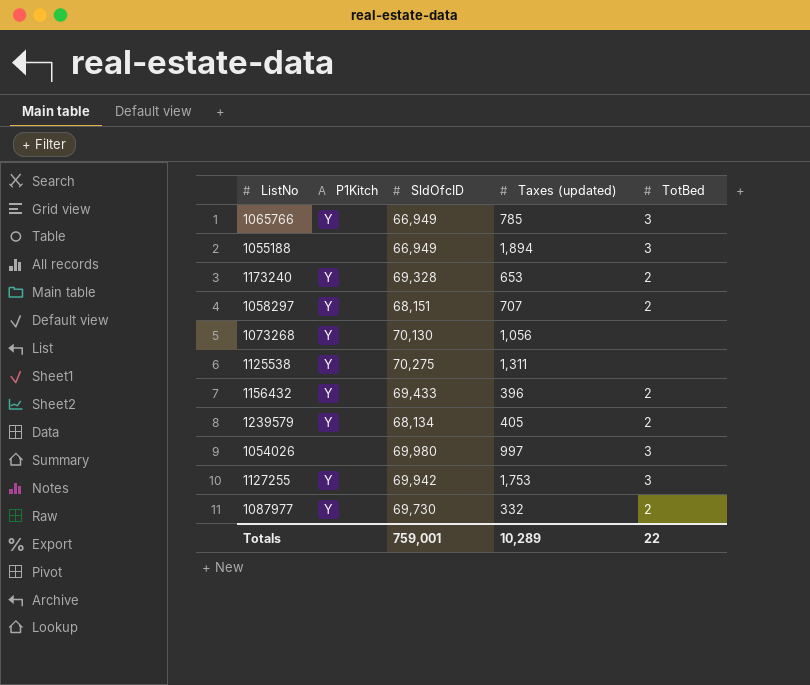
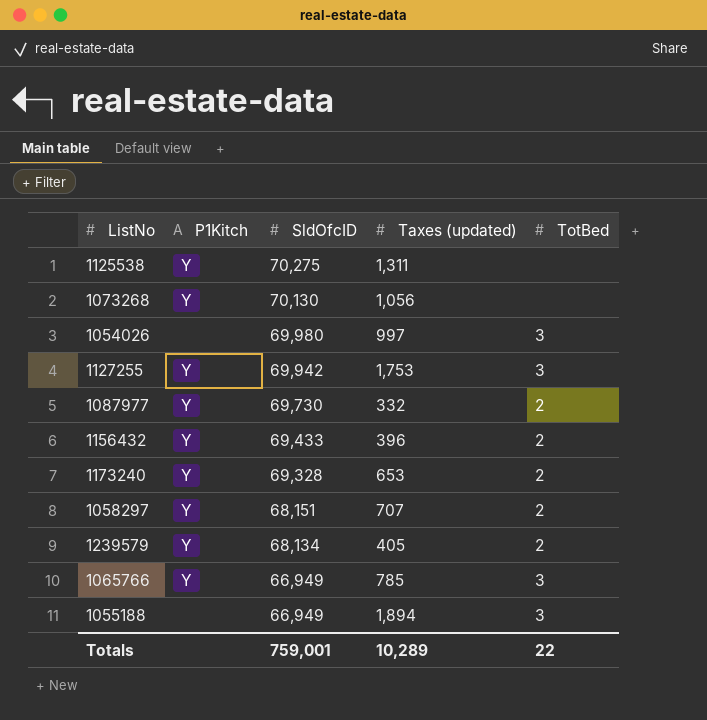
row order: none -> SldOfcID descending

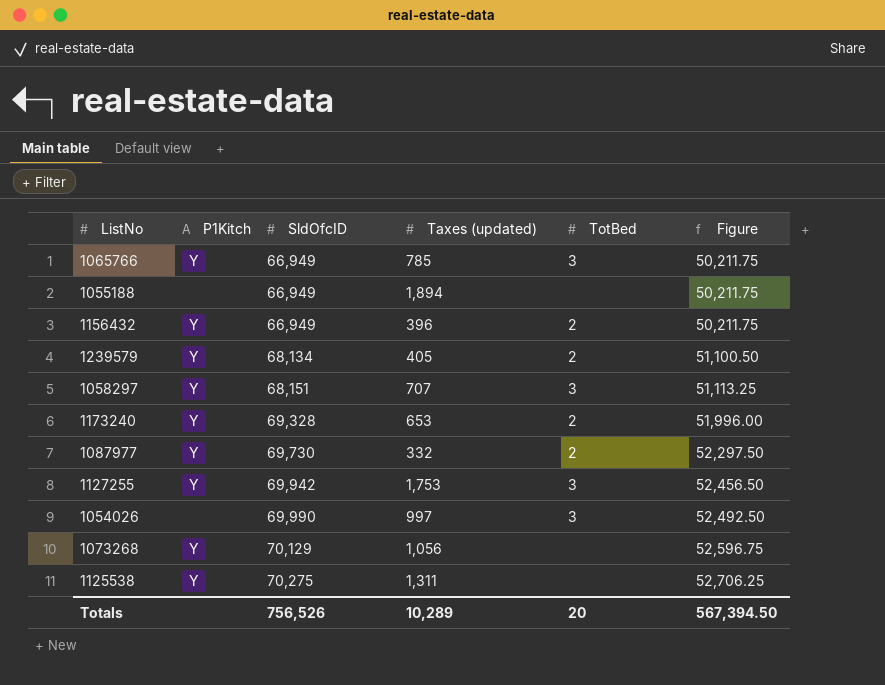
row order: SldOfcID descending -> SldOfcID ascending
column Figure | formula: none -> [SldOfcID] * 0.75
1055188 | TotBed: 3 -> none
1156432 | SldOfcID: 69,433 -> 66,949
1058297 | TotBed: 2 -> 3
1054026 | SldOfcID: 69,980 -> 69,990
1073268 | SldOfcID: 70,130 -> 70,129
Totals | SldOfcID: 759,001 -> 756,526
Totals | TotBed: 22 -> 20

